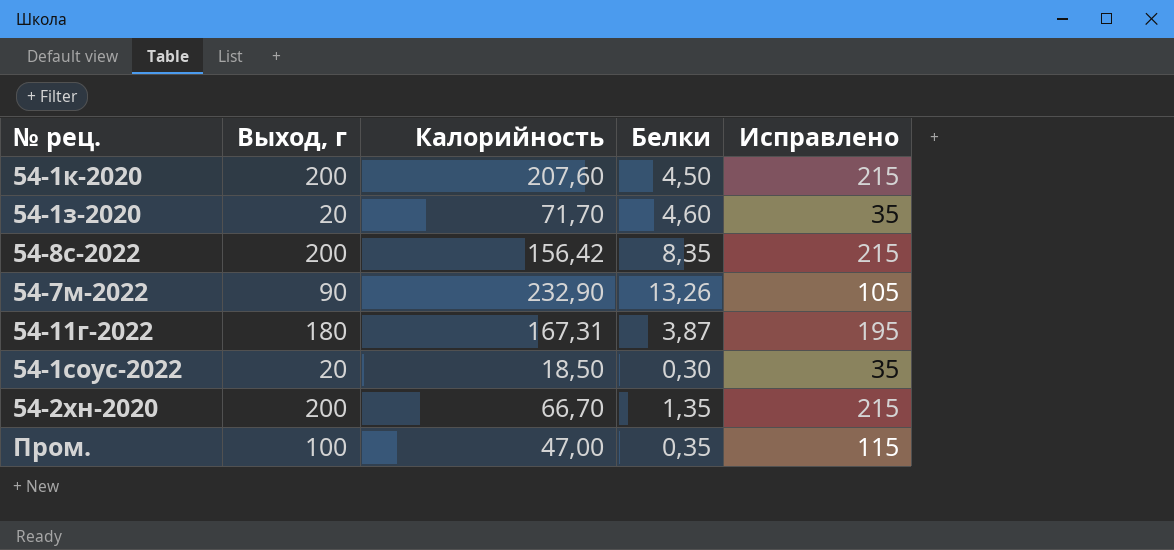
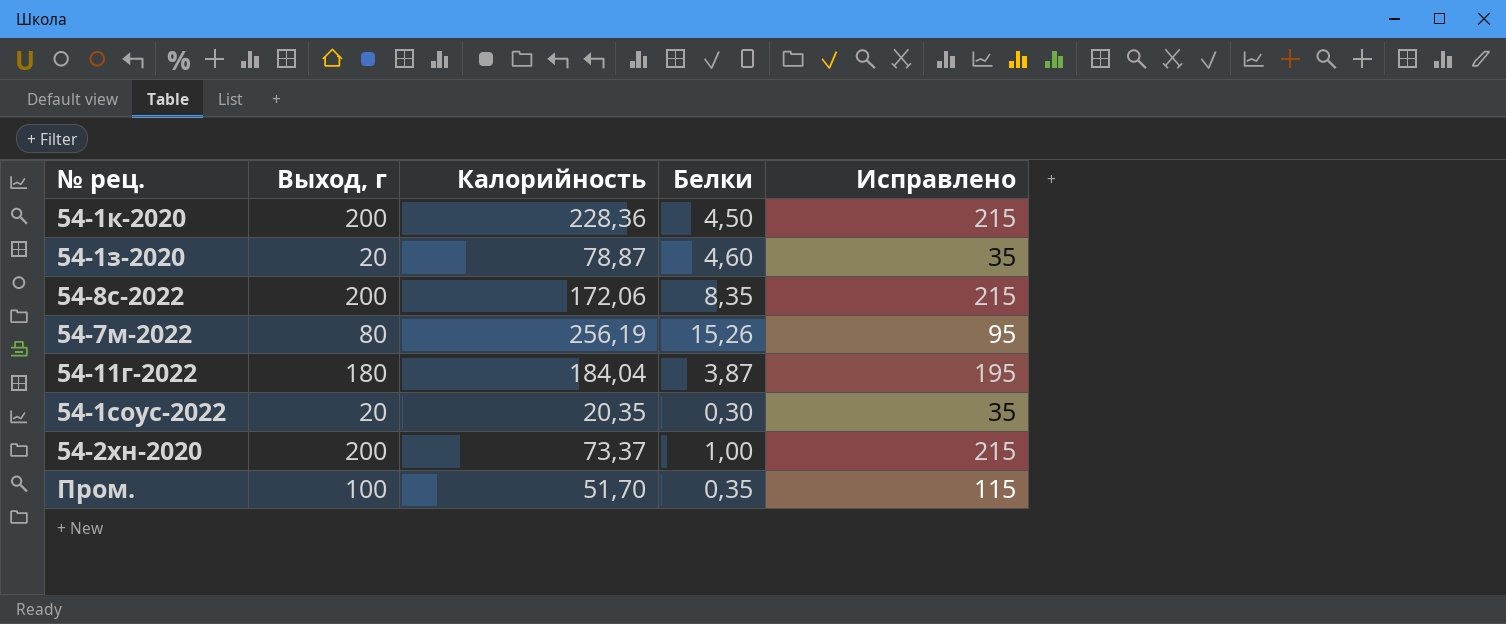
54-1к-2020 | Калорийность: 207,60 -> 228,36
54-1з-2020 | Калорийность: 71,70 -> 78,87
54-8с-2022 | Калорийность: 156,42 -> 172,06
54-7м-2022 | Выход, г: 90 -> 80
54-7м-2022 | Калорийность: 232,90 -> 256,19
54-7м-2022 | Белки: 13,26 -> 15,26
54-7м-2022 | Исправлено: 105 -> 95
54-11г-2022 | Калорийность: 167,31 -> 184,04
54-1соус-2022 | Калорийность: 18,50 -> 20,35
54-2хн-2020 | Калорийность: 66,70 -> 73,37
54-2хн-2020 | Белки: 1,35 -> 1,00
Пром. | Калорийность: 47,00 -> 51,70

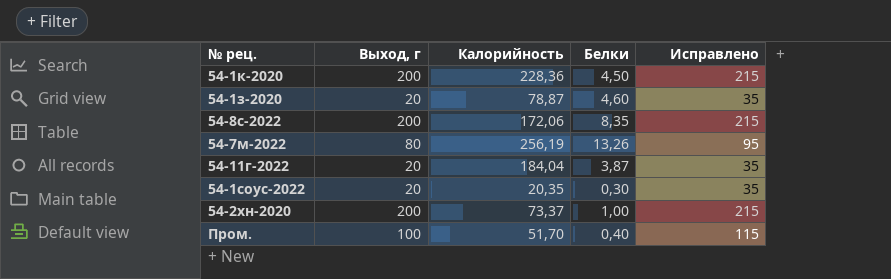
54-7м-2022 | Белки: 15,26 -> 13,26
54-11г-2022 | Выход, г: 180 -> 20
54-11г-2022 | Исправлено: 195 -> 35
Пром. | Белки: 0,35 -> 0,40

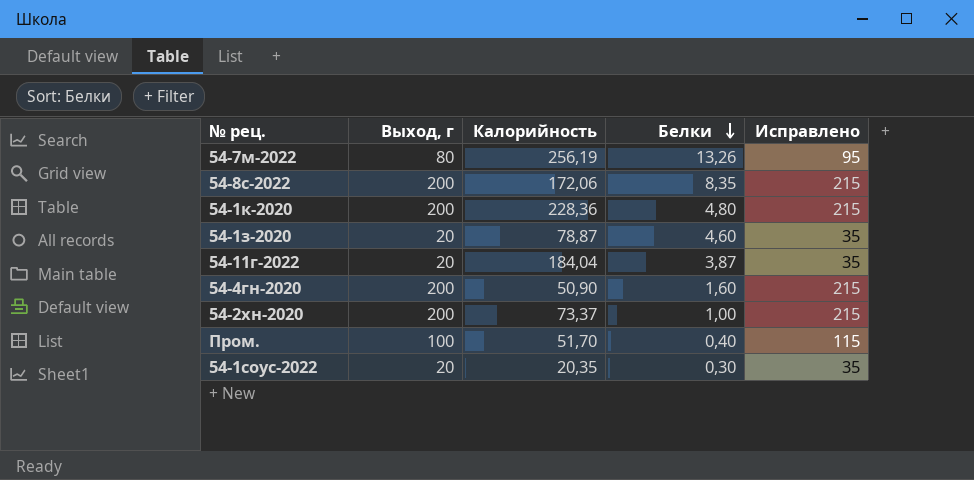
row order: none -> Белки descending
54-1к-2020 | Белки: 4,50 -> 4,80
row 54-4гн-2020: none -> 200 | 50,90 | 1,60 | 215

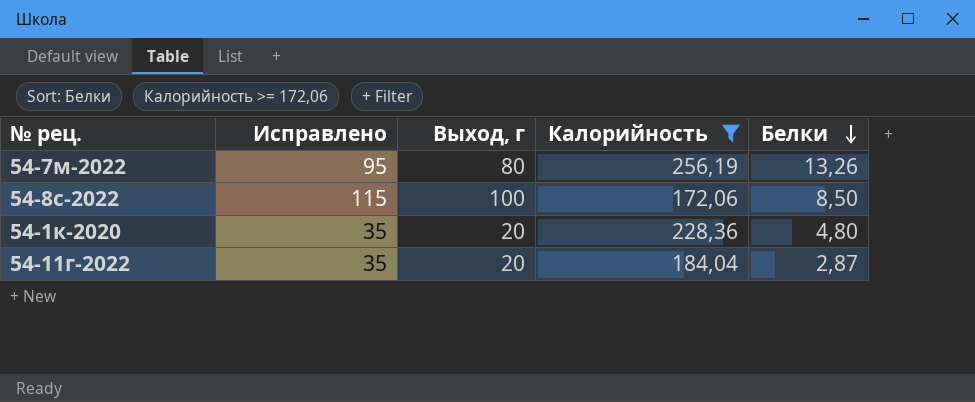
filter: none -> Калорийность >= 172,06
column Исправлено | position: 5 -> 2
54-8с-2022 | Исправлено: 215 -> 115
54-8с-2022 | Выход, г: 200 -> 100
54-8с-2022 | Белки: 8,35 -> 8,50
54-1к-2020 | Исправлено: 215 -> 35
54-1к-2020 | Выход, г: 200 -> 20
54-11г-2022 | Белки: 3,87 -> 2,87

